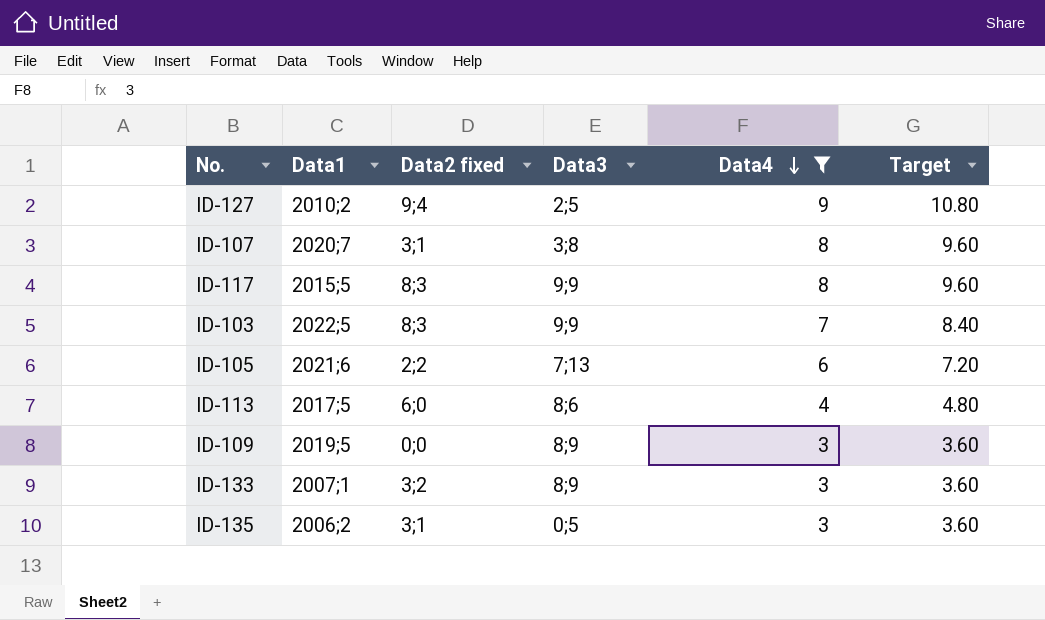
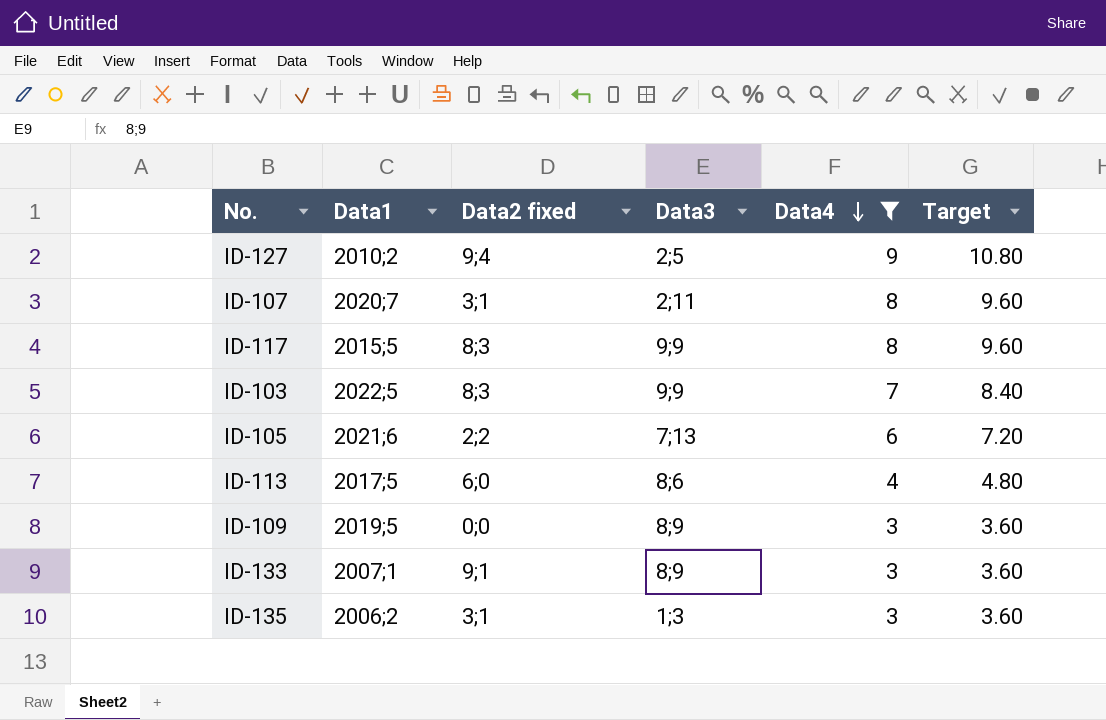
ID-107 | Data3: 3;8 -> 2;11
ID-133 | Data2 fixed: 3;2 -> 9;1
ID-135 | Data3: 0;5 -> 1;3

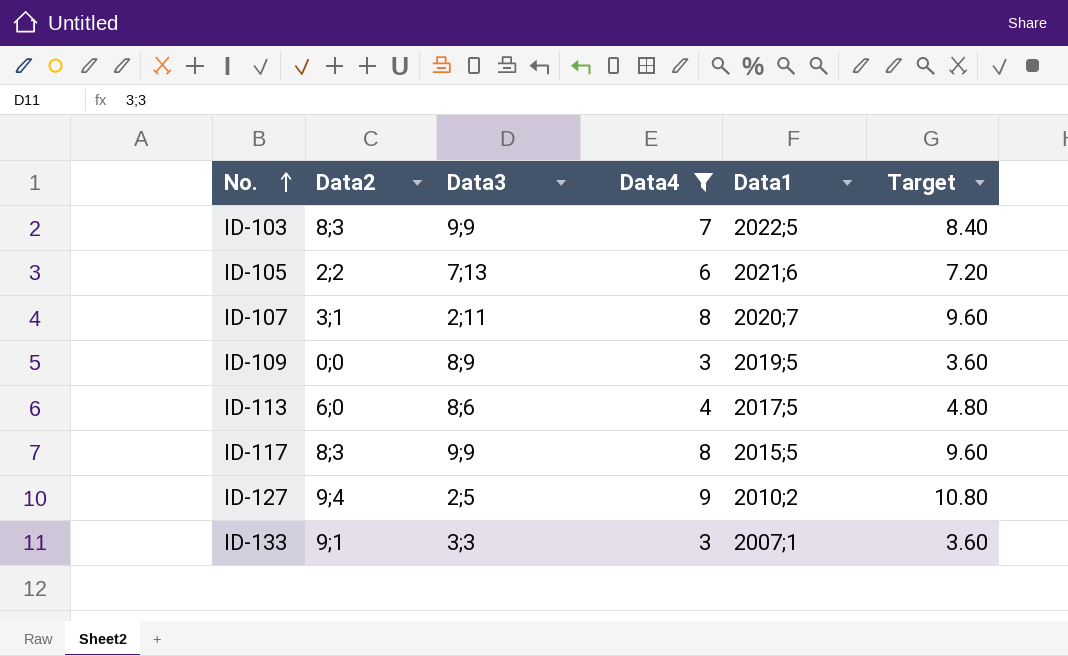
row order: Data4 descending -> No. ascending
column name: Data2 fixed -> Data2
column Data1 | position: 2 -> 5
row ID-135: 2006;2 | 3;1 | 1;3 | 3 | 3.60 -> none
ID-133 | Data3: 8;9 -> 3;3

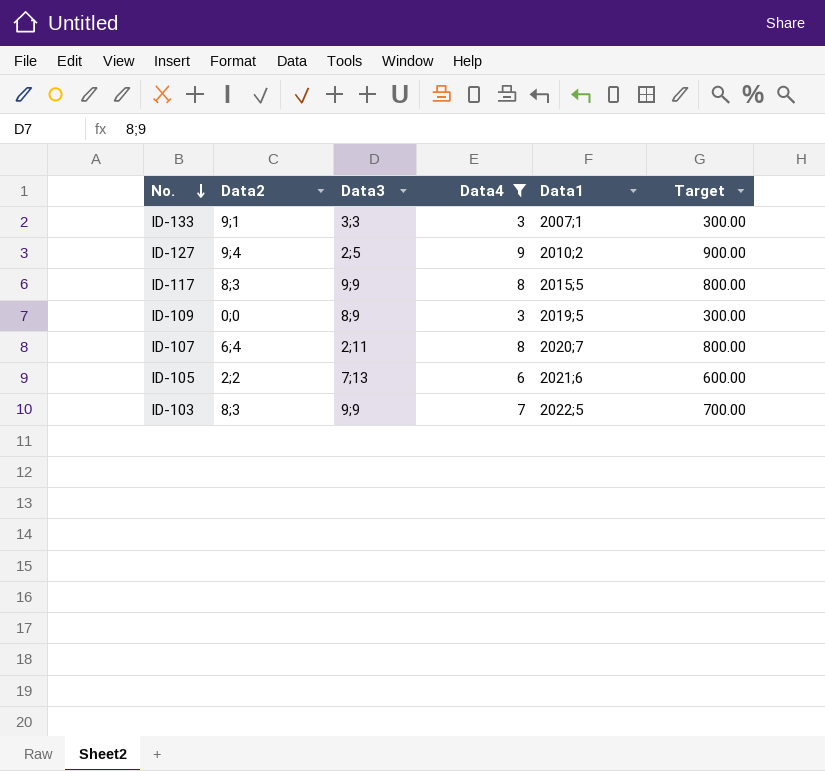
row order: No. ascending -> No. descending
column Target | formula: [Data4] * 1.2 -> [Data4] * 100
row ID-113: 6;0 | 8;6 | 4 | 2017;5 | 4.80 -> none
ID-107 | Data2: 3;1 -> 6;4

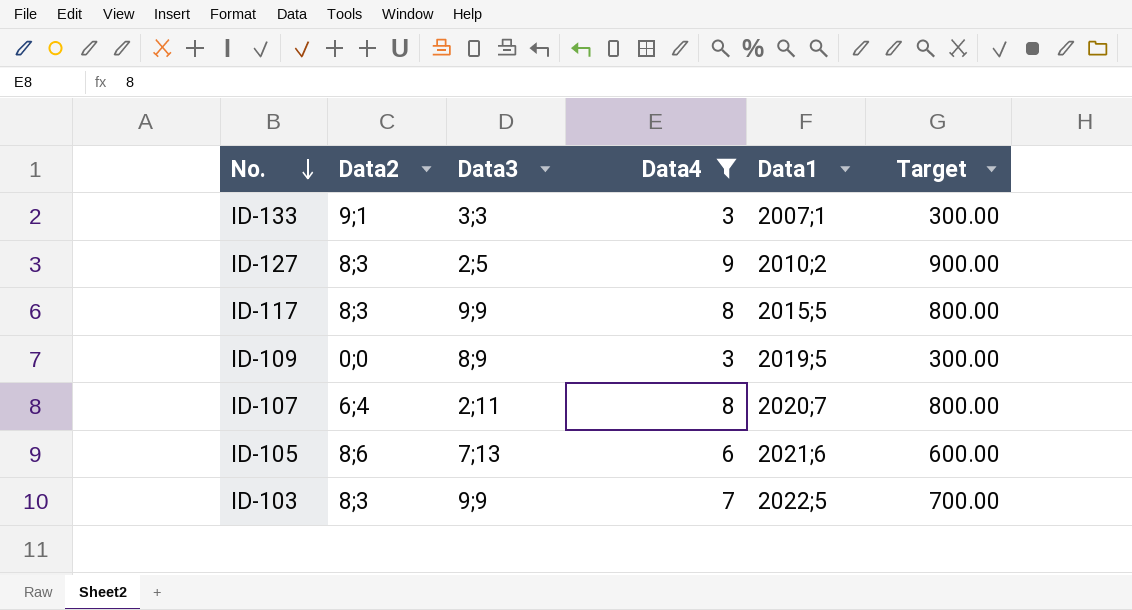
ID-127 | Data2: 9;4 -> 8;3
ID-105 | Data2: 2;2 -> 8;6

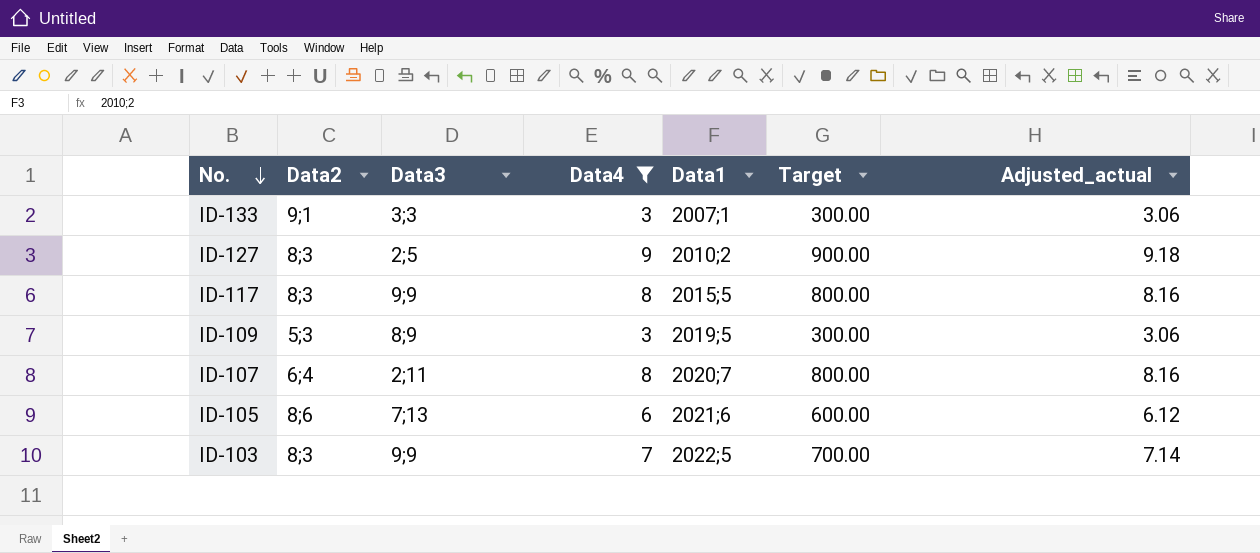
column Adjusted_actual | formula: none -> [Data4] * 1.02
ID-109 | Data2: 0;0 -> 5;3

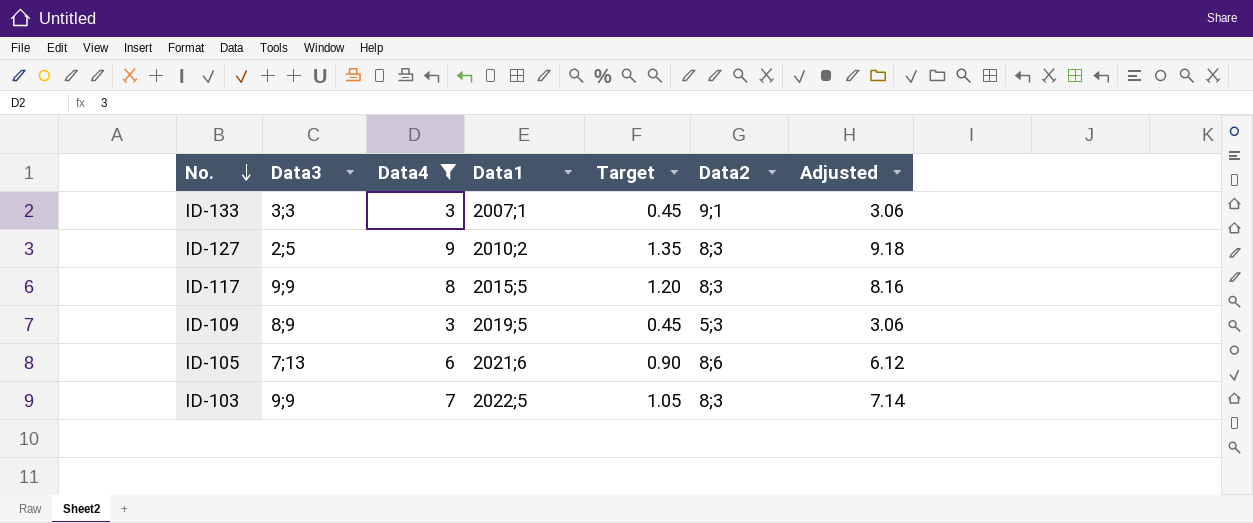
column Target | formula: [Data4] * 100 -> [Data4] * 0.15
column Data2 | position: 2 -> 6
column name: Adjusted_actual -> Adjusted
row ID-107: 6;4 | 2;11 | 8 | 2020;7 | 800.00 | 8.16 -> none

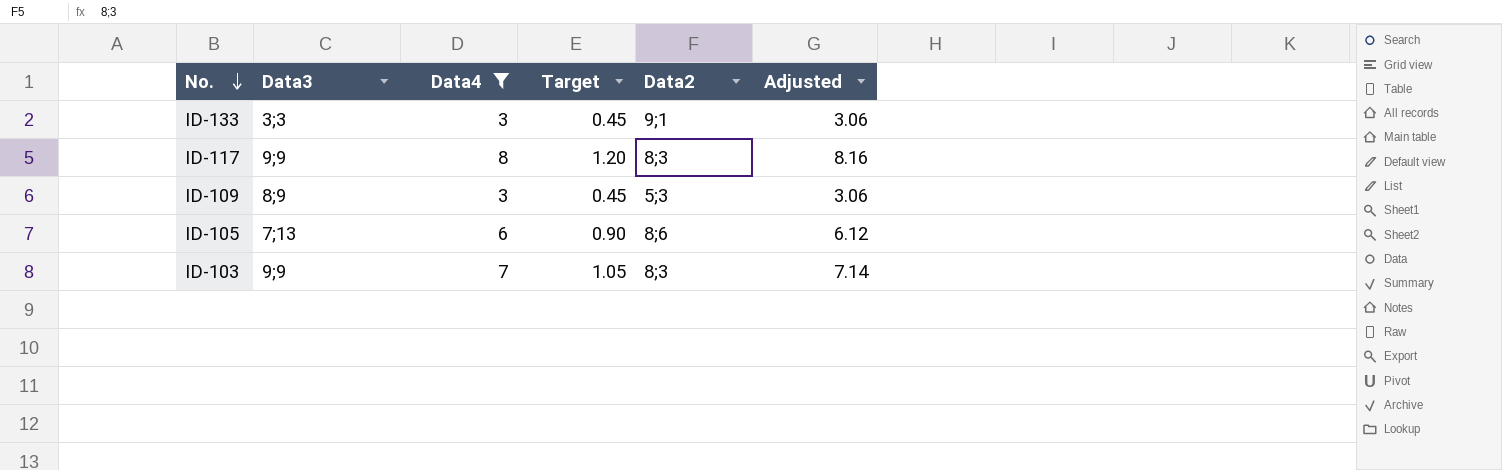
column Data1 | position: 4 -> none
row ID-127: 2;5 | 9 | 2010;2 | 1.35 | 8;3 | 9.18 -> none

